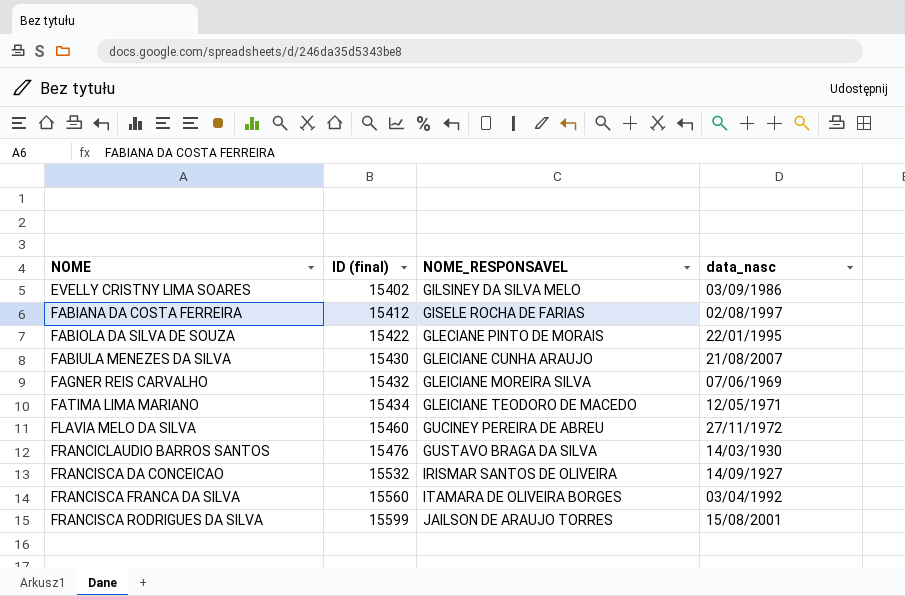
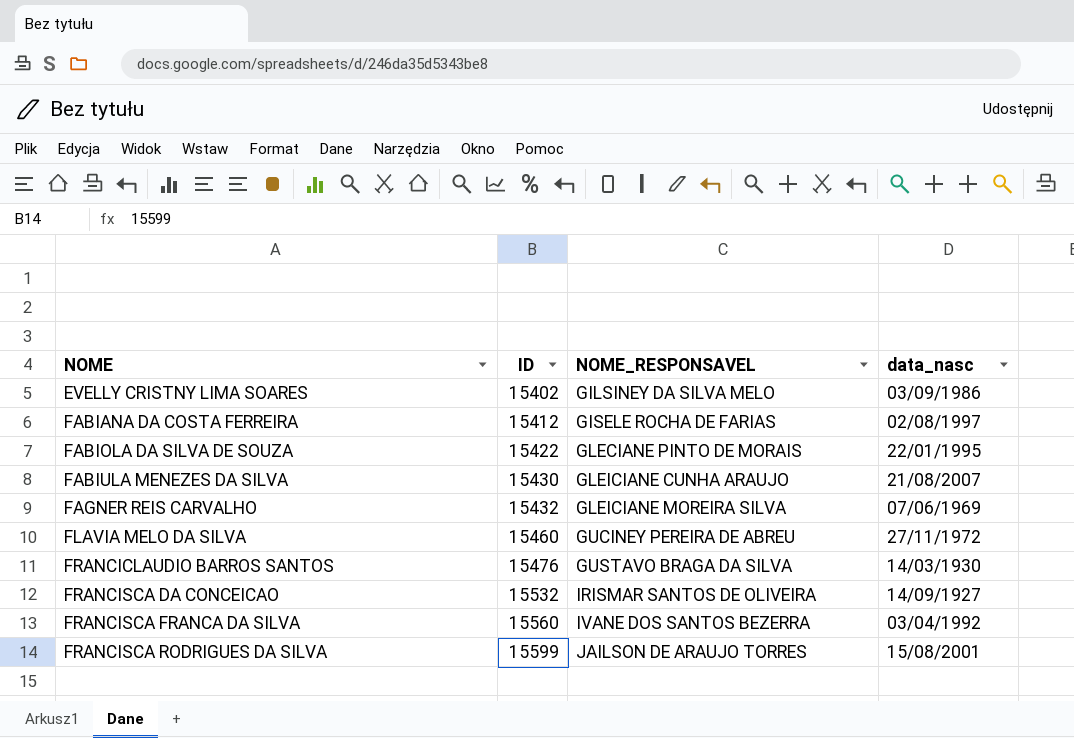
column name: ID (final) -> ID
row FATIMA LIMA MARIANO: 15434 | GLEICIANE TEODORO DE MACEDO | 12/05/1971 -> none
FRANCISCA FRANCA DA SILVA | NOME_RESPONSAVEL: ITAMARA DE OLIVEIRA BORGES -> IVANE DOS SANTOS BEZERRA

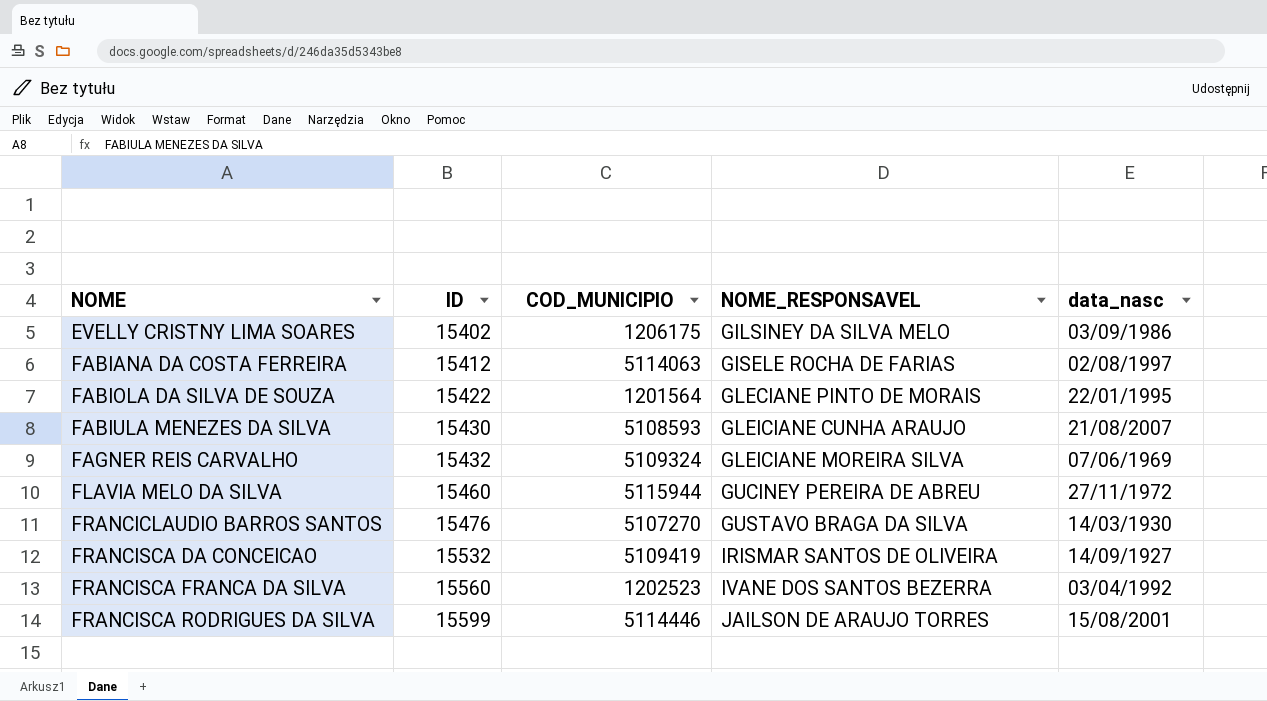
column COD_MUNICIPIO | position: none -> 3

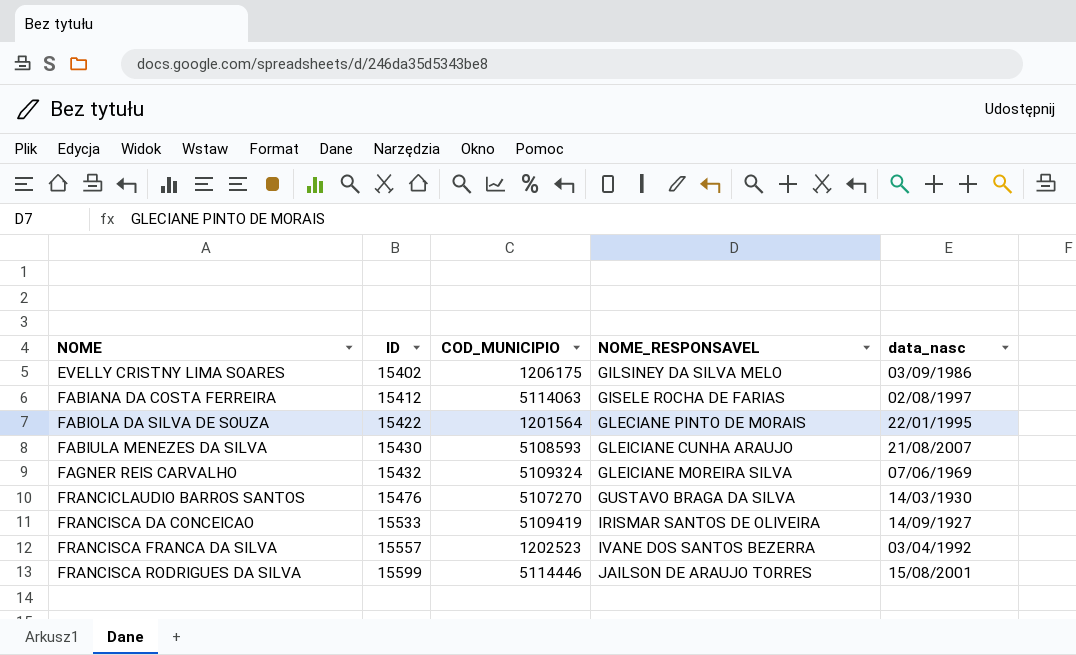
row FLAVIA MELO DA SILVA: 15460 | 5115944 | GUCINEY PEREIRA DE ABREU | 27/11/1972 -> none
FRANCISCA DA CONCEICAO | ID: 15532 -> 15533
FRANCISCA FRANCA DA SILVA | ID: 15560 -> 15557

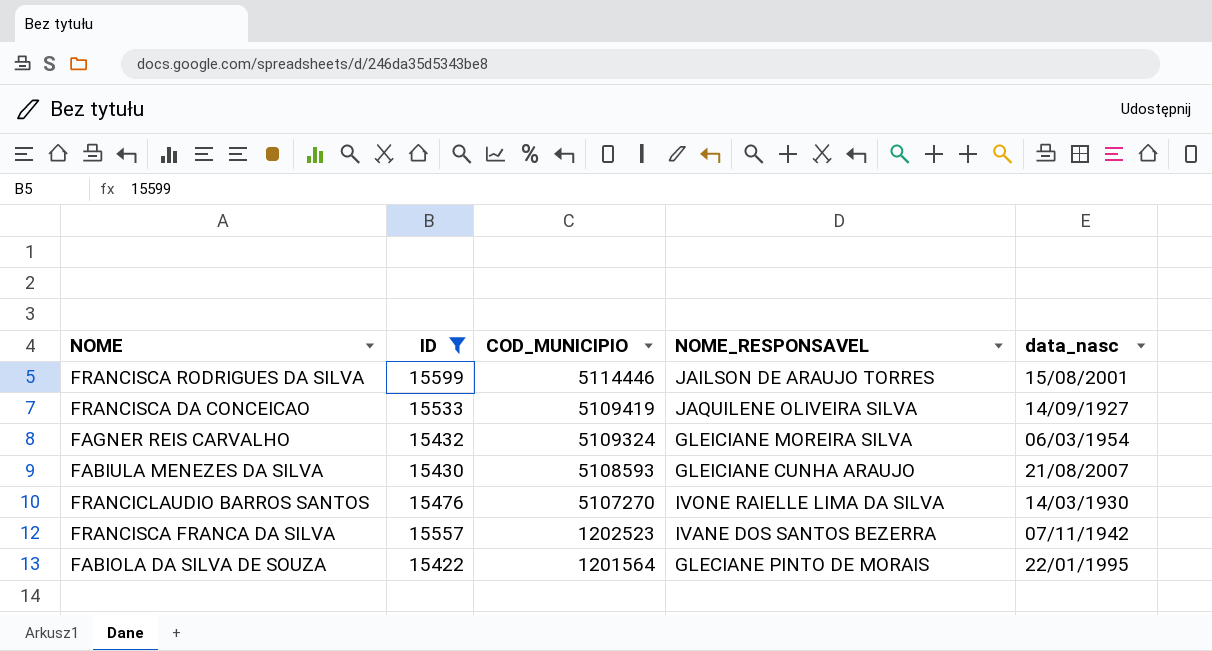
filter: none -> ID >= 15422
row order: NOME ascending -> COD_MUNICIPIO descending
FRANCISCA DA CONCEICAO | NOME_RESPONSAVEL: IRISMAR SANTOS DE OLIVEIRA -> JAQUILENE OLIVEIRA SILVA
FAGNER REIS CARVALHO | data_nasc: 07/06/1969 -> 06/03/1954
FRANCICLAUDIO BARROS SANTOS | NOME_RESPONSAVEL: GUSTAVO BRAGA DA SILVA -> IVONE RAIELLE LIMA DA SILVA
FRANCISCA FRANCA DA SILVA | data_nasc: 03/04/1992 -> 07/11/1942

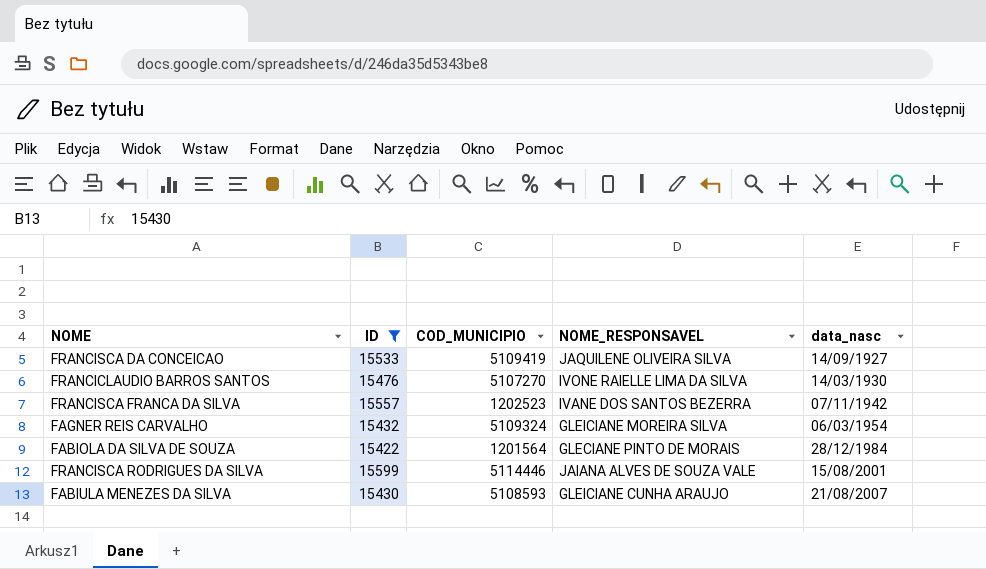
row order: COD_MUNICIPIO descending -> data_nasc ascending
FABIOLA DA SILVA DE SOUZA | data_nasc: 22/01/1995 -> 28/12/1984
FRANCISCA RODRIGUES DA SILVA | NOME_RESPONSAVEL: JAILSON DE ARAUJO TORRES -> JAIANA ALVES DE SOUZA VALE

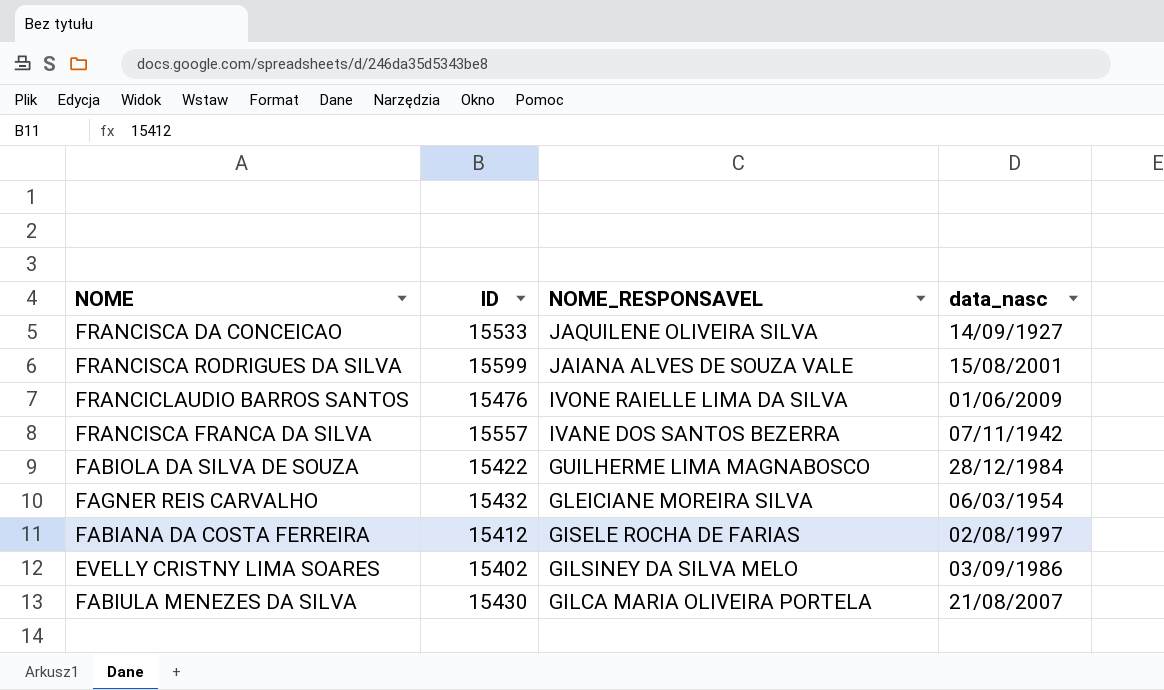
filter: ID >= 15422 -> none
row order: data_nasc ascending -> NOME_RESPONSAVEL descending
column COD_MUNICIPIO | position: 3 -> none
FRANCICLAUDIO BARROS SANTOS | data_nasc: 14/03/1930 -> 01/06/2009
FABIOLA DA SILVA DE SOUZA | NOME_RESPONSAVEL: GLECIANE PINTO DE MORAIS -> GUILHERME LIMA MAGNABOSCO
FABIULA MENEZES DA SILVA | NOME_RESPONSAVEL: GLEICIANE CUNHA ARAUJO -> GILCA MARIA OLIVEIRA PORTELA

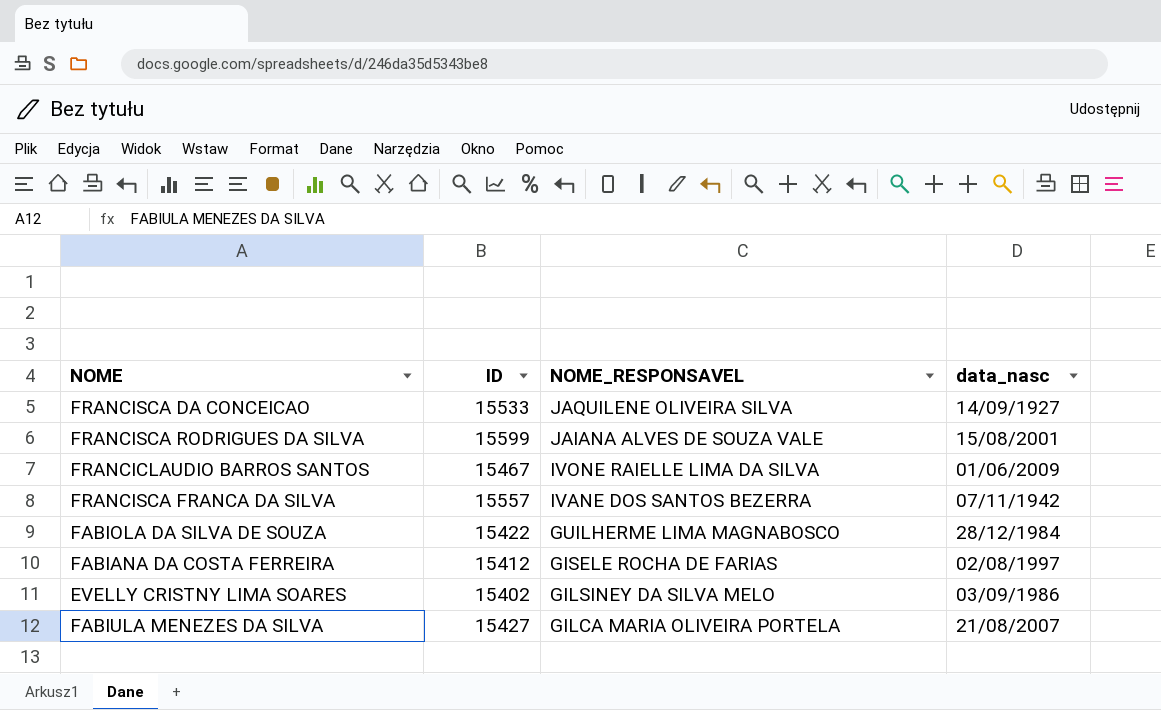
row FAGNER REIS CARVALHO: 15432 | GLEICIANE MOREIRA SILVA | 06/03/1954 -> none
FRANCICLAUDIO BARROS SANTOS | ID: 15476 -> 15467
FABIULA MENEZES DA SILVA | ID: 15430 -> 15427

